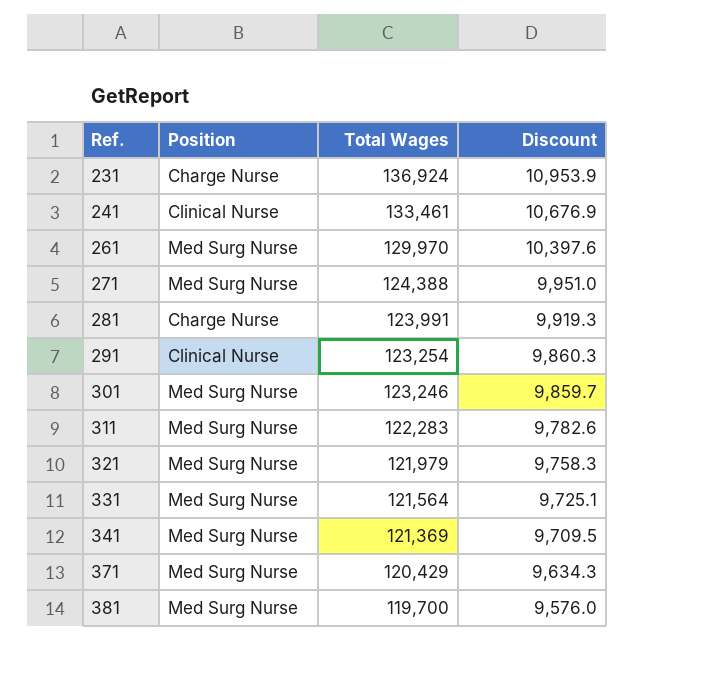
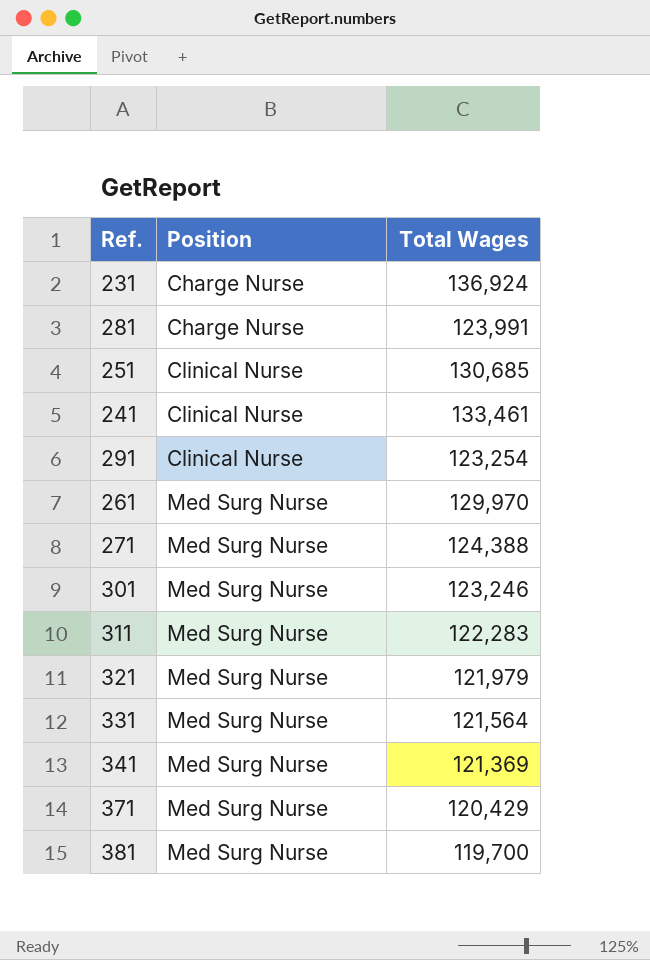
row order: Ref. ascending -> Position ascending
column Discount | formula: [Total Wages] * 0.08 -> none
row 251: none -> Clinical Nurse | 130,685

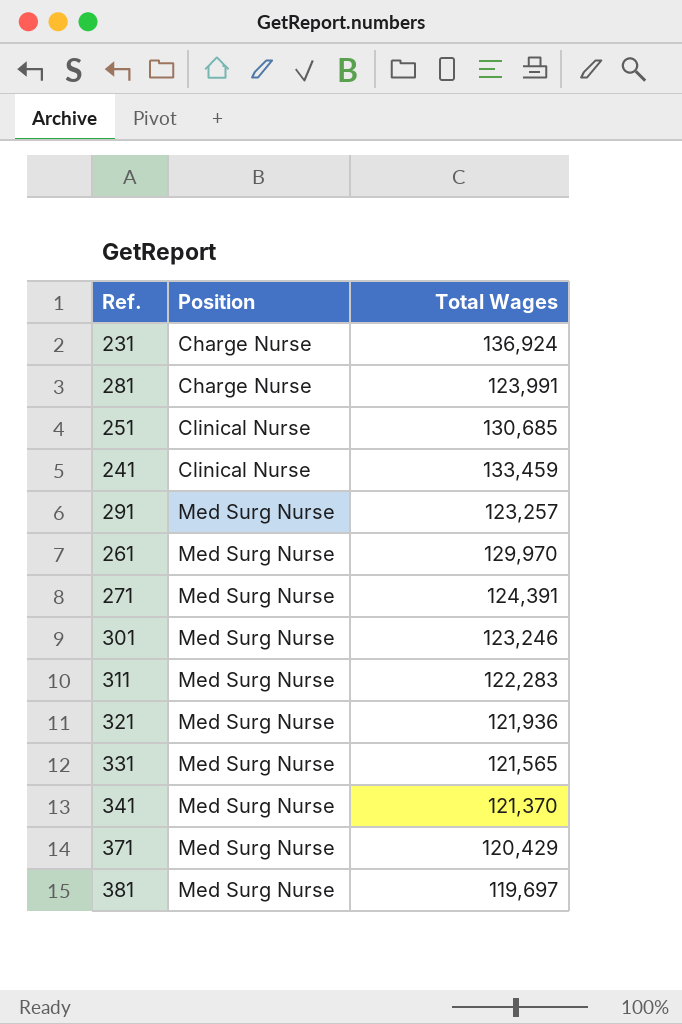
241 | Total Wages: 133,461 -> 133,459
291 | Position: Clinical Nurse -> Med Surg Nurse
291 | Total Wages: 123,254 -> 123,257
271 | Total Wages: 124,388 -> 124,391
321 | Total Wages: 121,979 -> 121,936
331 | Total Wages: 121,564 -> 121,565
341 | Total Wages: 121,369 -> 121,370
381 | Total Wages: 119,700 -> 119,697

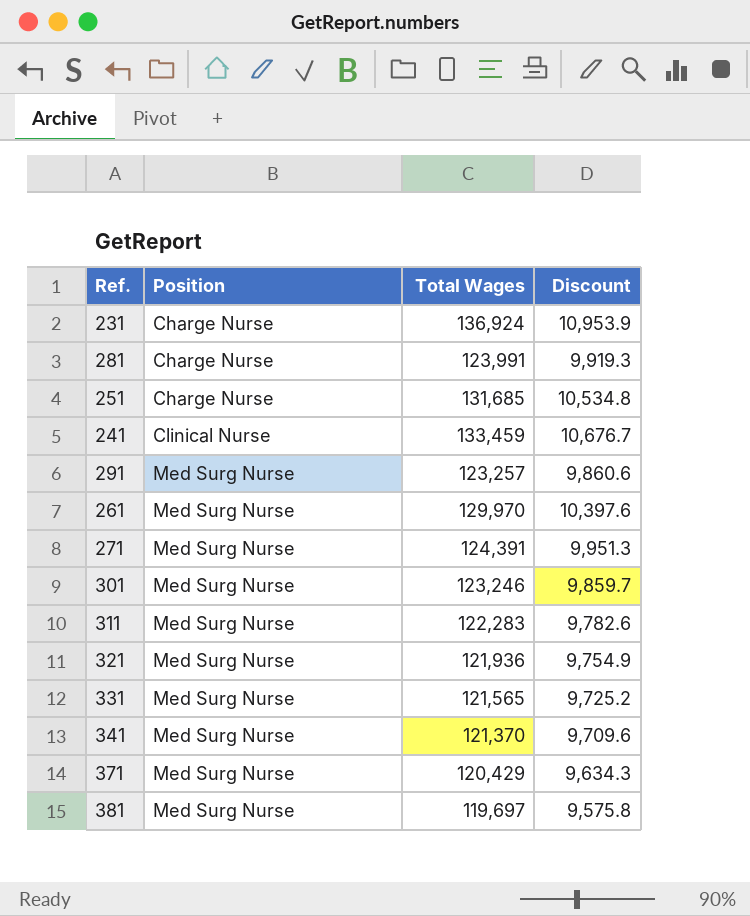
column Discount | formula: none -> [Total Wages] * 0.08
251 | Position: Clinical Nurse -> Charge Nurse
251 | Total Wages: 130,685 -> 131,685

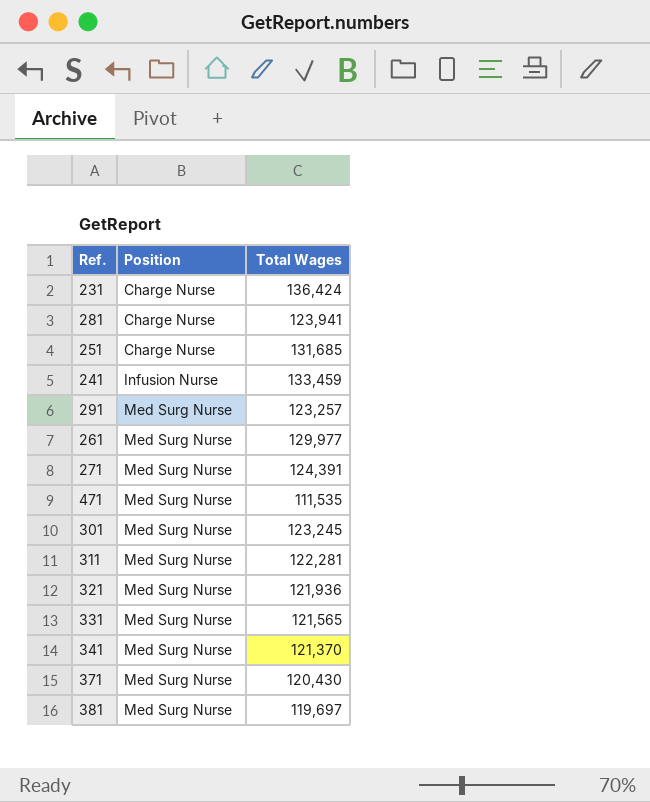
column Discount | formula: [Total Wages] * 0.08 -> none
231 | Total Wages: 136,924 -> 136,424
281 | Total Wages: 123,991 -> 123,941
241 | Position: Clinical Nurse -> Infusion Nurse
261 | Total Wages: 129,970 -> 129,977
row 471: none -> Med Surg Nurse | 111,535
301 | Total Wages: 123,246 -> 123,245
311 | Total Wages: 122,283 -> 122,281
371 | Total Wages: 120,429 -> 120,430

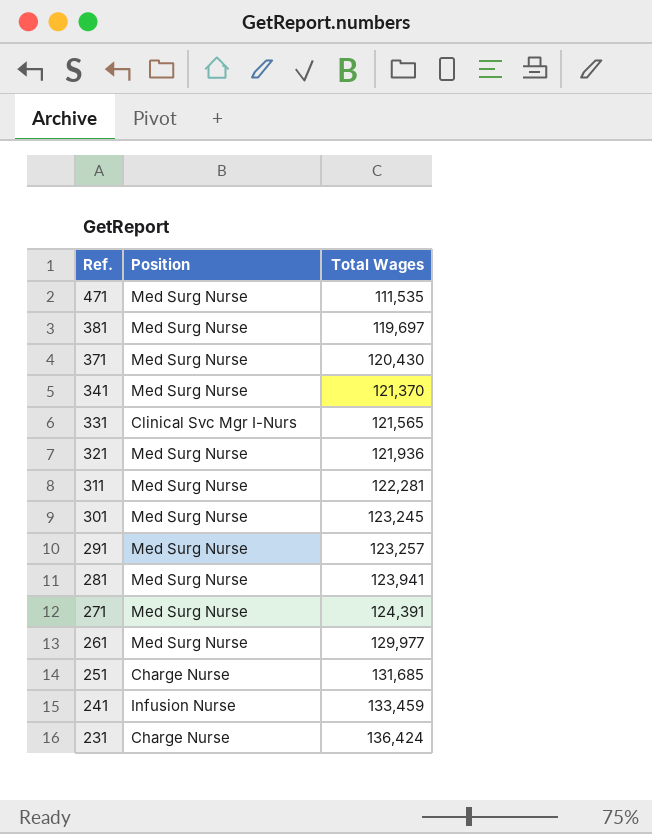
row order: Position ascending -> Ref. descending
331 | Position: Med Surg Nurse -> Clinical Svc Mgr I-Nurs
281 | Position: Charge Nurse -> Med Surg Nurse

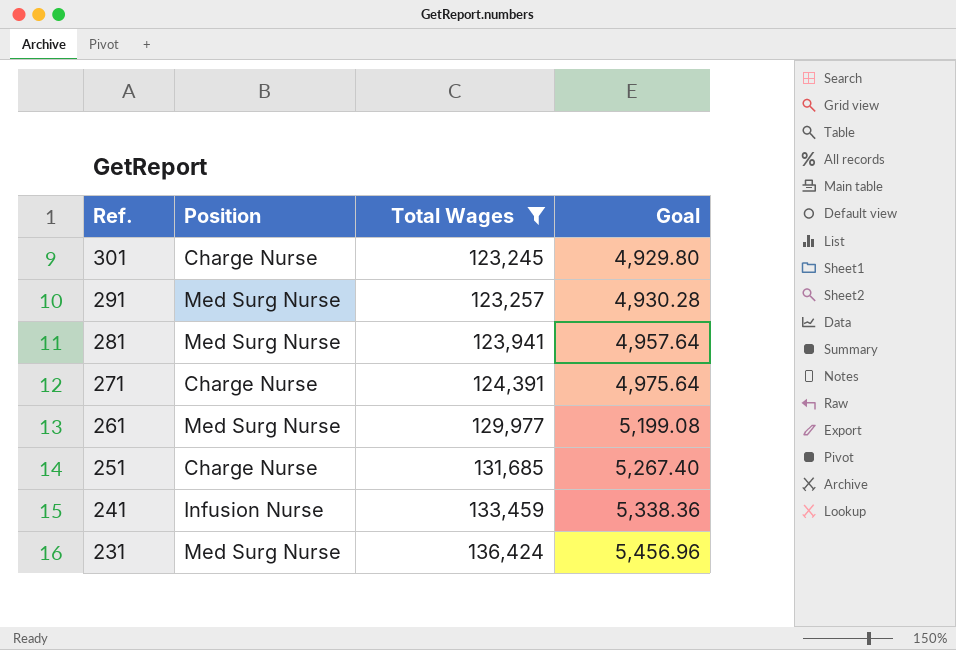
filter: none -> Total Wages >= 123,245
column Goal | formula: none -> [Total Wages] * 0.04
301 | Position: Med Surg Nurse -> Charge Nurse
271 | Position: Med Surg Nurse -> Charge Nurse
231 | Position: Charge Nurse -> Med Surg Nurse

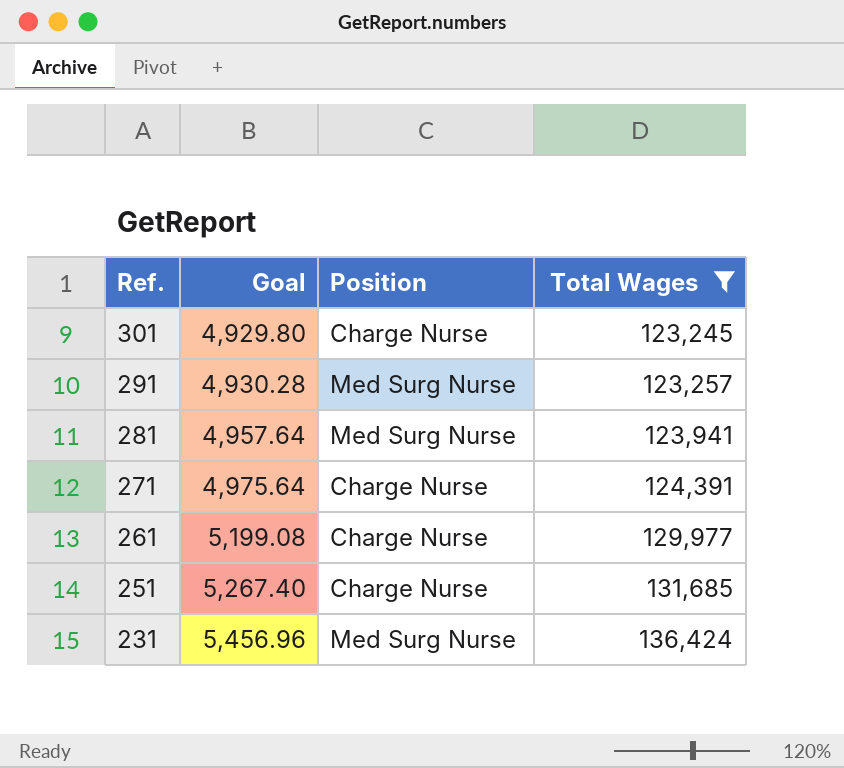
column Goal | position: 4 -> 2
row 241: Infusion Nurse | 133,459 | 5,338.36 -> none
261 | Position: Med Surg Nurse -> Charge Nurse

